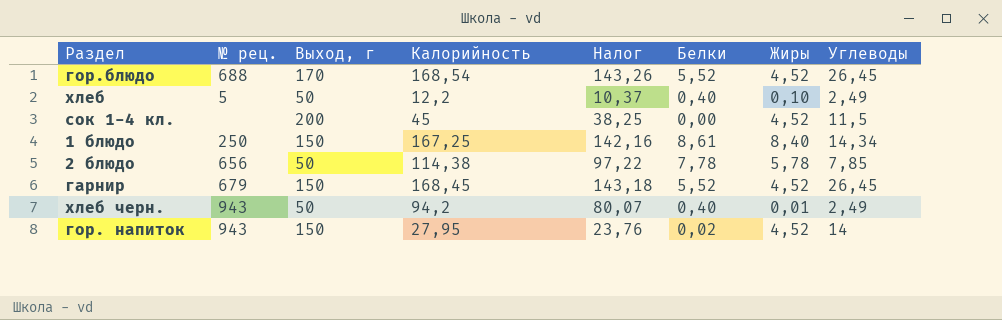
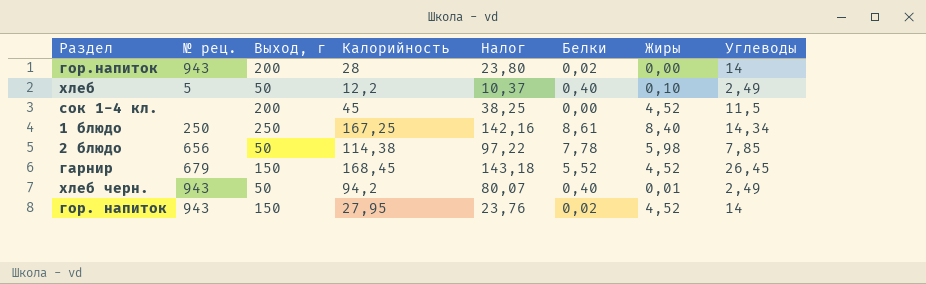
row гор.блюдо: 688 | 170 | 168,54 | 143,26 | 5,52 | 4,52 | 26,45 -> none
row гор.напиток: none -> 943 | 200 | 28 | 23,80 | 0,02 | 0,00 | 14
1 блюдо | Выход, г: 150 -> 250
2 блюдо | Жиры: 5,78 -> 5,98

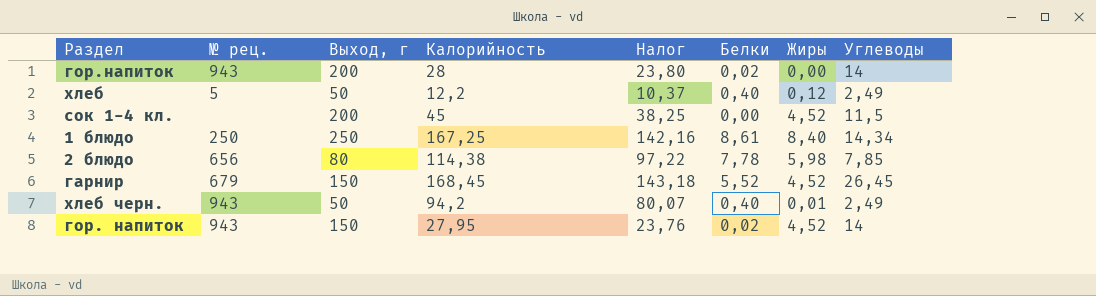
хлеб | Жиры: 0,10 -> 0,12
2 блюдо | Выход, г: 50 -> 80

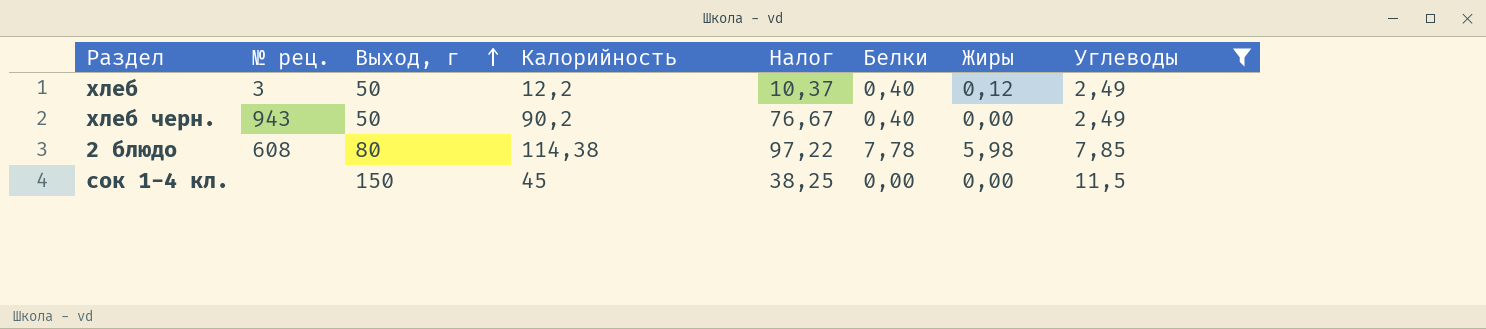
filter: none -> Углеводы <= 11,5
row order: none -> Выход, г ascending
хлеб | № рец.: 5 -> 3
хлеб черн. | Калорийность: 94,2 -> 90,2
хлеб черн. | Налог: 80,07 -> 76,67
хлеб черн. | Жиры: 0,01 -> 0,00
2 блюдо | № рец.: 656 -> 608
сок 1-4 кл. | Выход, г: 200 -> 150
сок 1-4 кл. | Жиры: 4,52 -> 0,00

